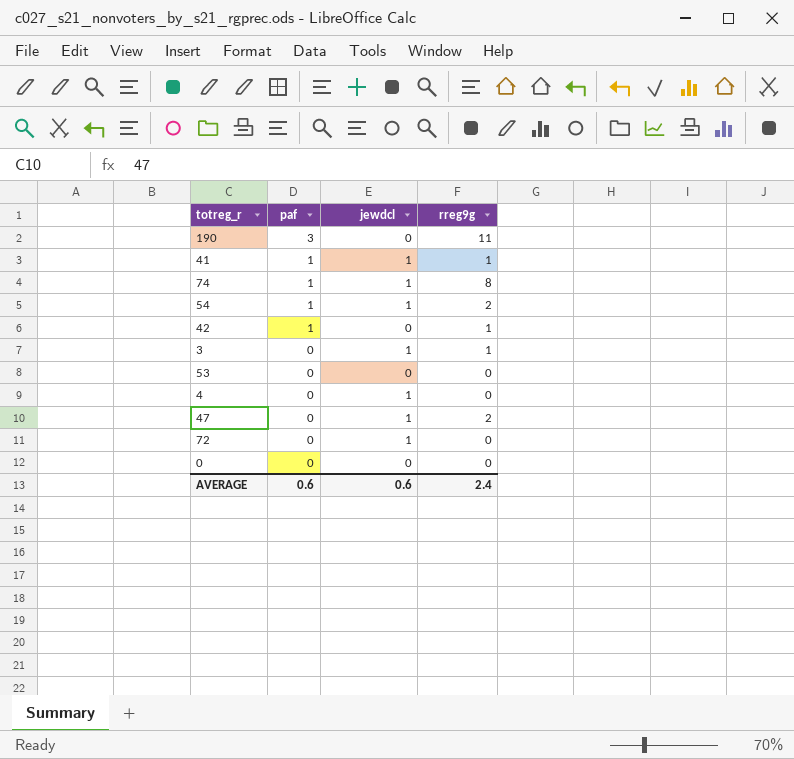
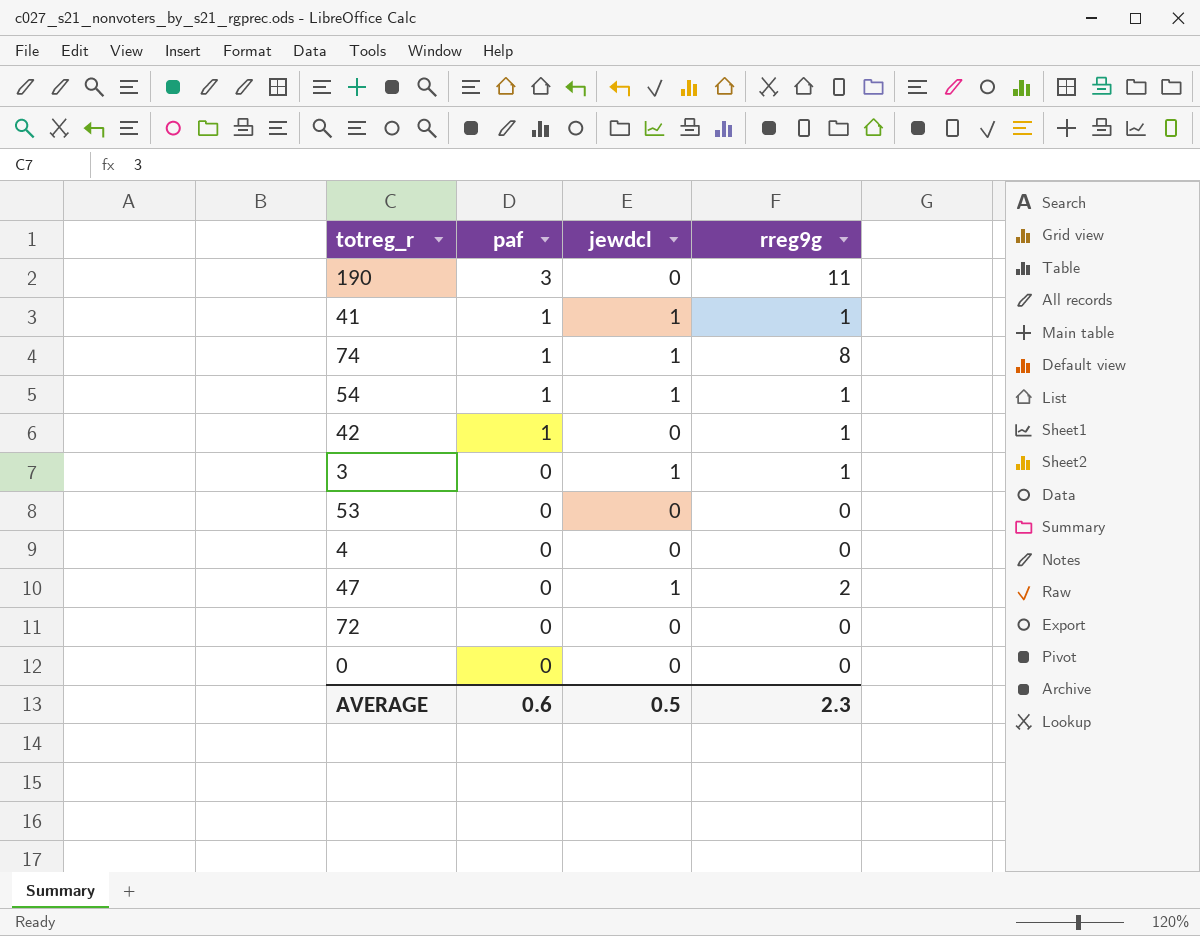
54 | rreg9g: 2 -> 1
4 | jewdcl: 1 -> 0
72 | jewdcl: 1 -> 0
AVERAGE | jewdcl: 0.6 -> 0.5
AVERAGE | rreg9g: 2.4 -> 2.3

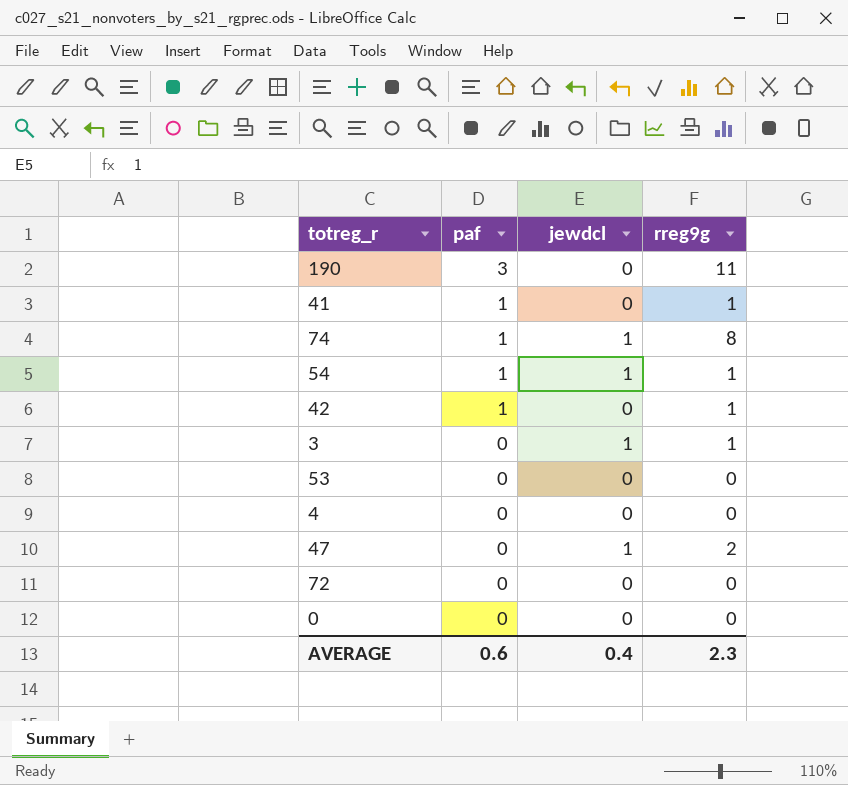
41 | jewdcl: 1 -> 0
AVERAGE | jewdcl: 0.5 -> 0.4

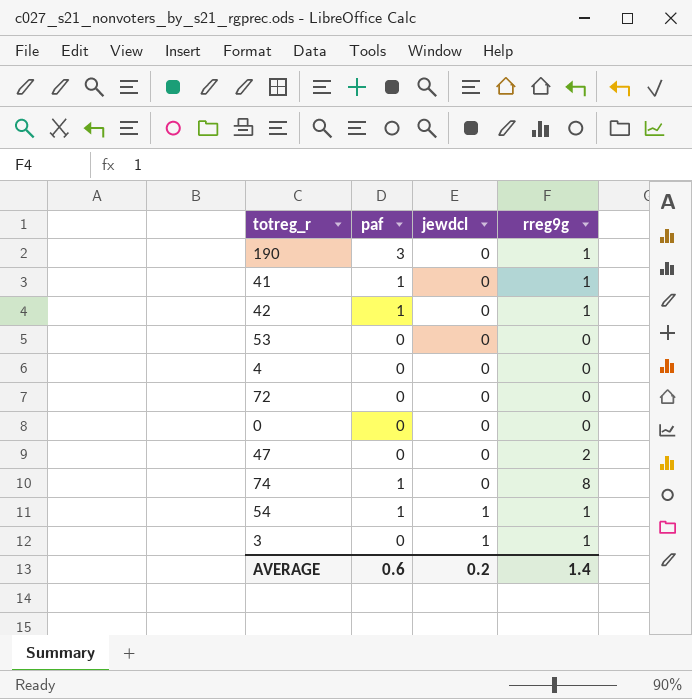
row order: paf descending -> jewdcl ascending
190 | rreg9g: 11 -> 1
47 | jewdcl: 1 -> 0
74 | jewdcl: 1 -> 0
AVERAGE | jewdcl: 0.4 -> 0.2
AVERAGE | rreg9g: 2.3 -> 1.4

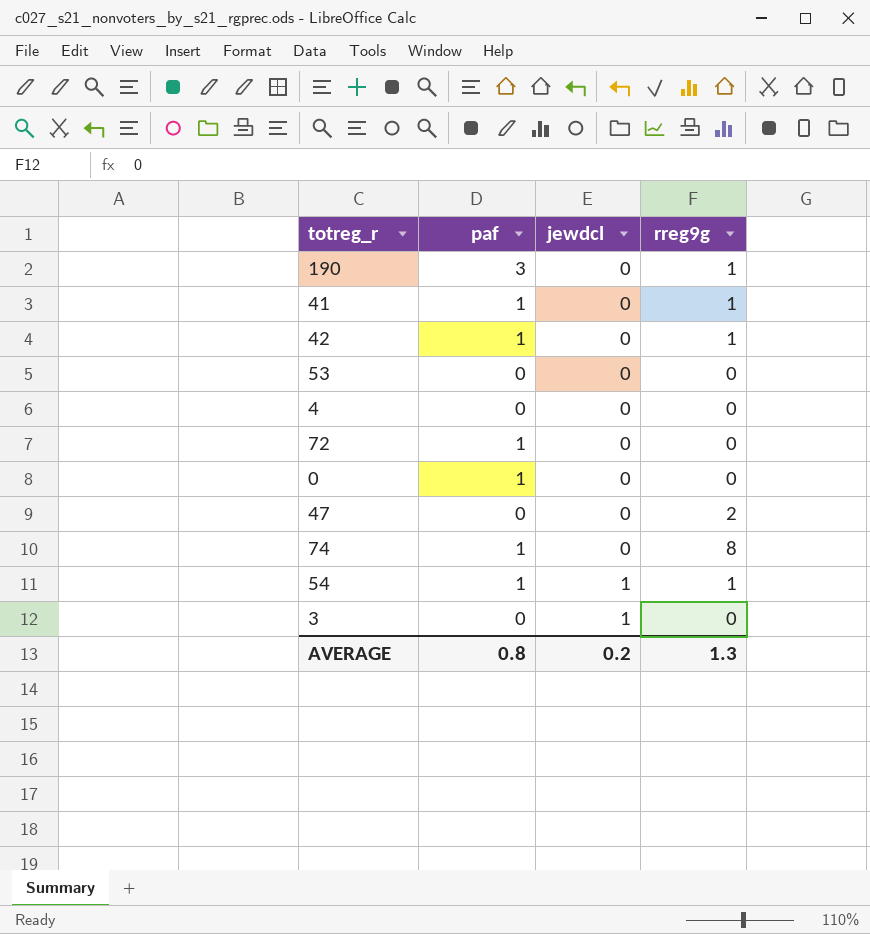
72 | paf: 0 -> 1
0 | paf: 0 -> 1
3 | rreg9g: 1 -> 0
AVERAGE | paf: 0.6 -> 0.8
AVERAGE | rreg9g: 1.4 -> 1.3

